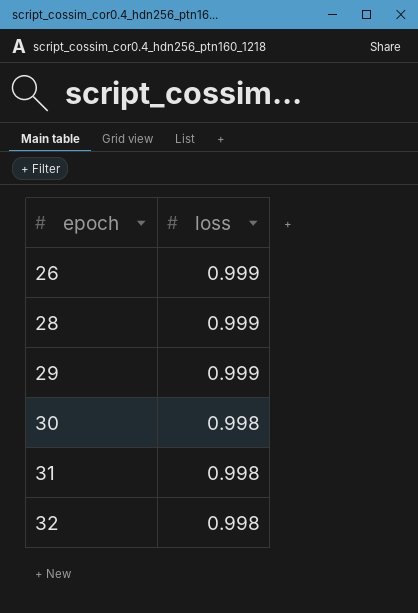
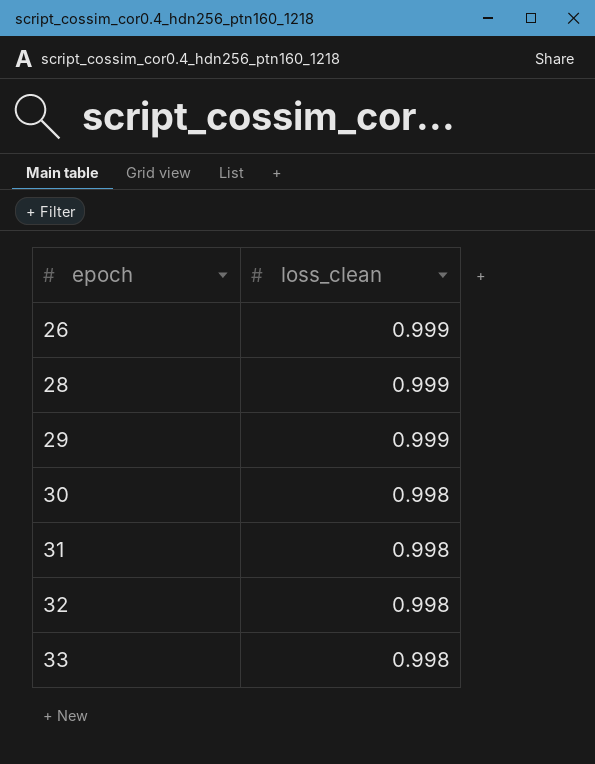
column name: loss -> loss_clean
row 33: none -> 0.998

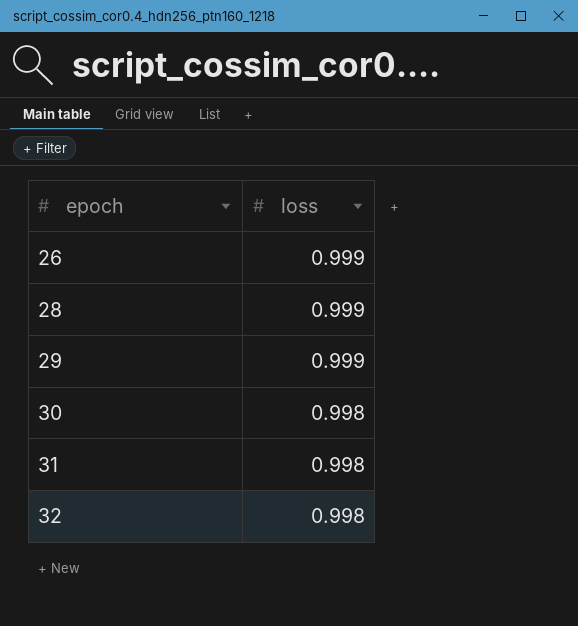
column name: loss_clean -> loss
row 33: 0.998 -> none

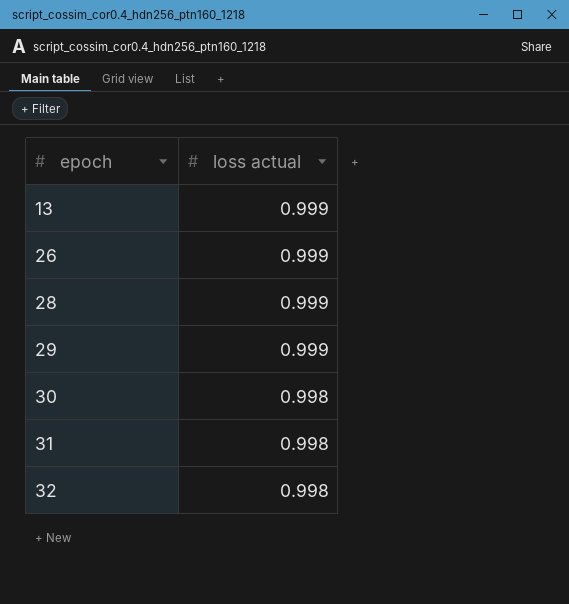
column name: loss -> loss actual
row 13: none -> 0.999

